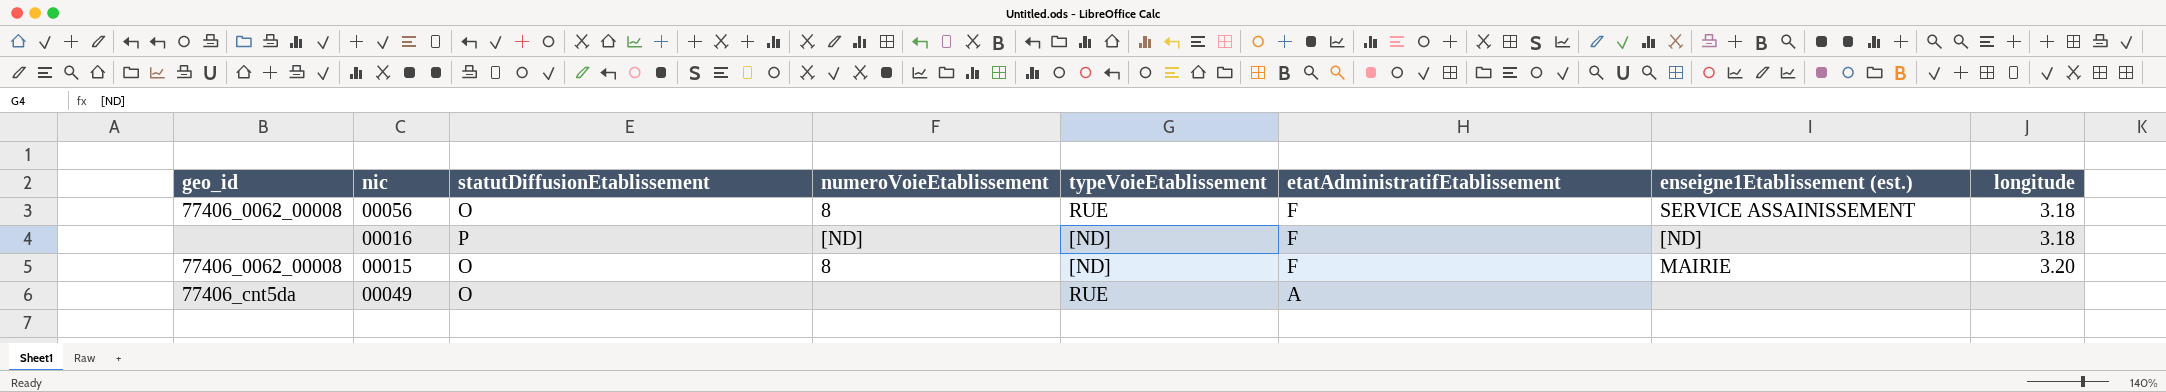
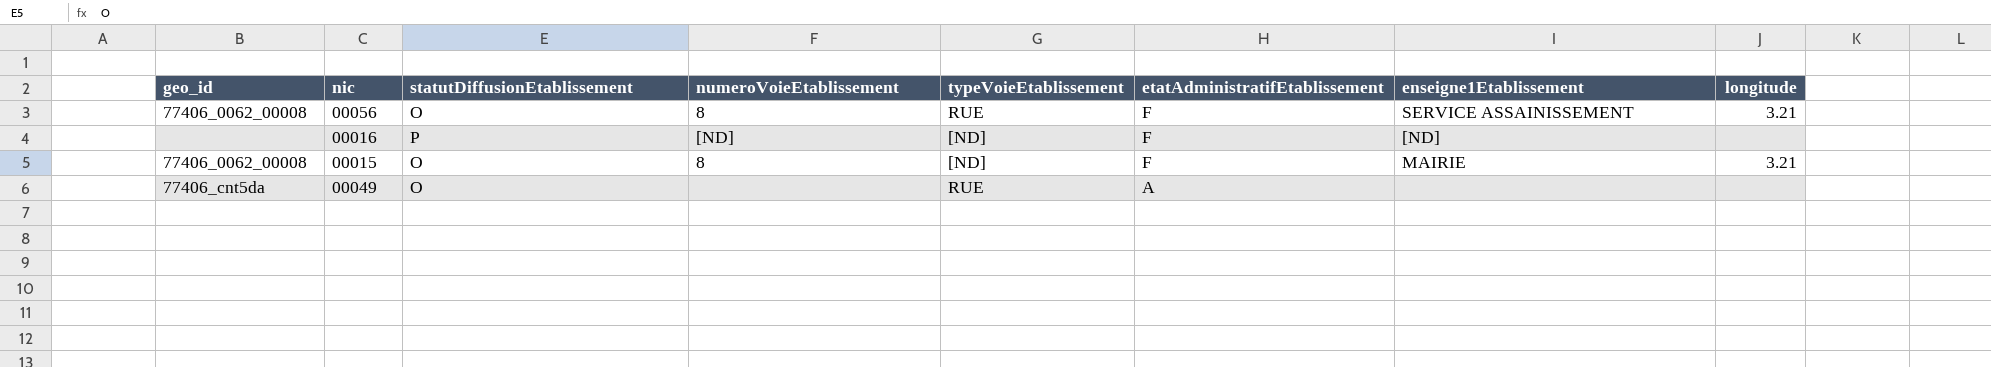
column name: enseigne1Etablissement (est.) -> enseigne1Etablissement
00056 | longitude: 3.18 -> 3.21
00016 | longitude: 3.18 -> none
00015 | longitude: 3.20 -> 3.21

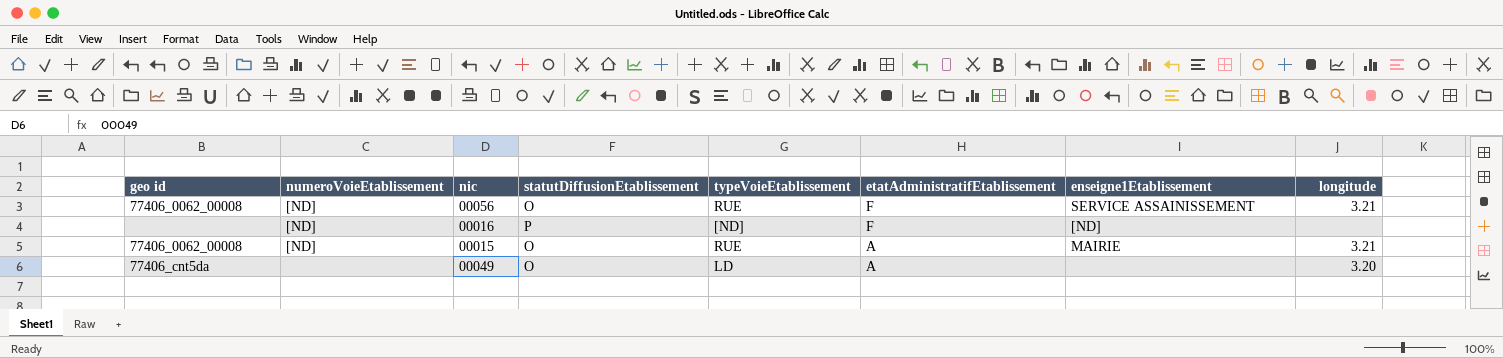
column name: geo_id -> geo id
column numeroVoieEtablissement | position: 4 -> 2
00056 | numeroVoieEtablissement: 8 -> [ND]
00015 | numeroVoieEtablissement: 8 -> [ND]
00015 | typeVoieEtablissement: [ND] -> RUE
00015 | etatAdministratifEtablissement: F -> A
00049 | typeVoieEtablissement: RUE -> LD
00049 | longitude: none -> 3.20

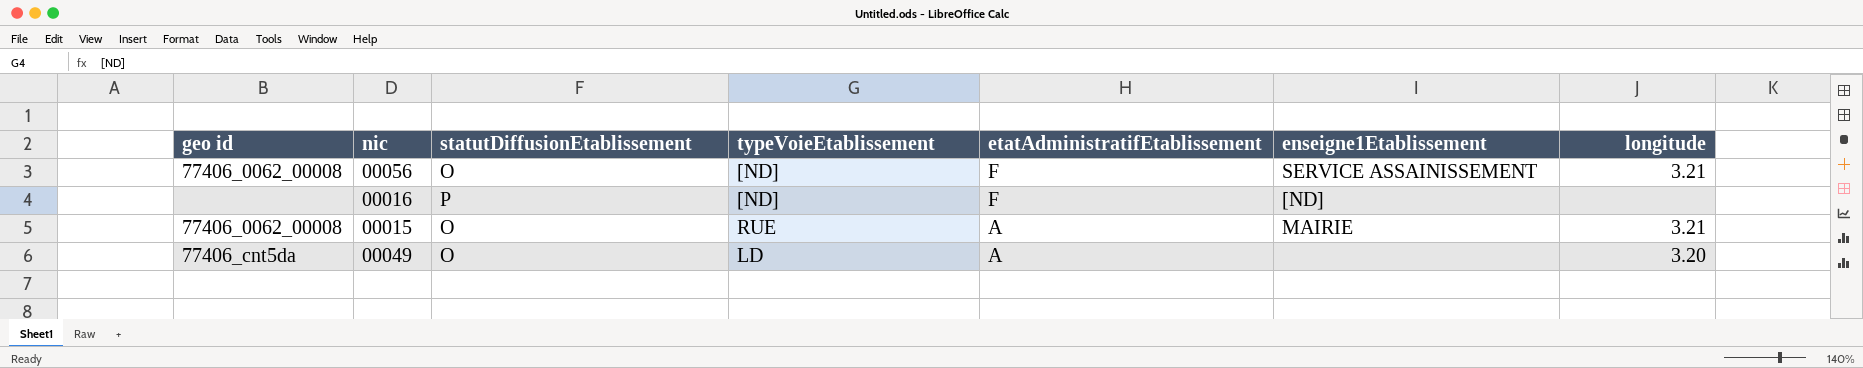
column numeroVoieEtablissement | position: 2 -> none
00056 | typeVoieEtablissement: RUE -> [ND]

